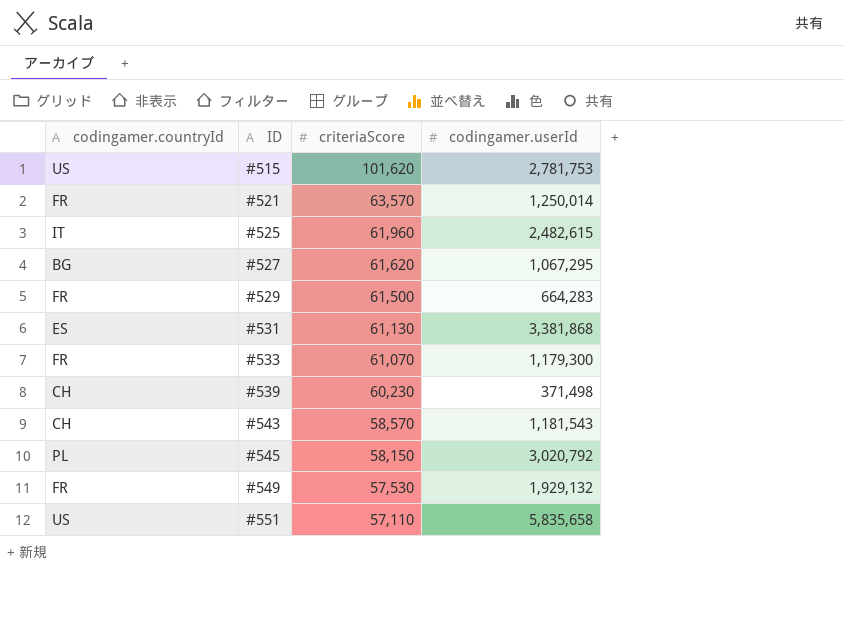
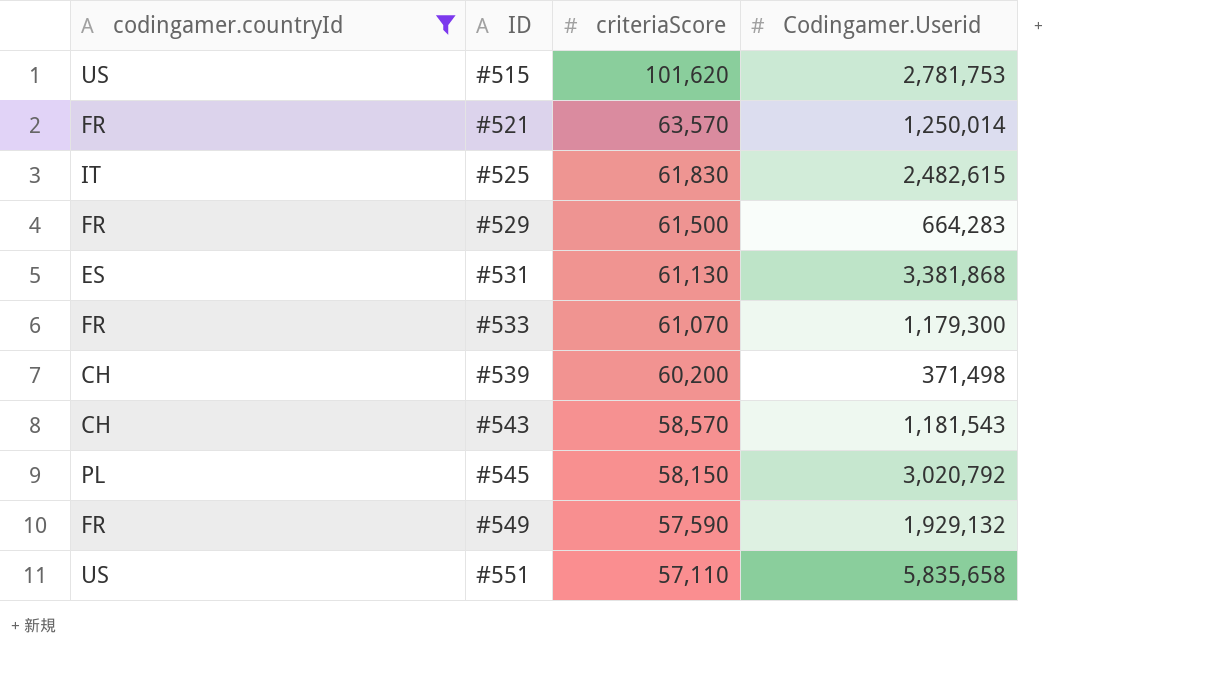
filter: none -> codingamer.countryId != BG
column name: codingamer.userId -> Codingamer.Userid
#525 | criteriaScore: 61,960 -> 61,830
#539 | criteriaScore: 60,230 -> 60,200
#549 | criteriaScore: 57,530 -> 57,590

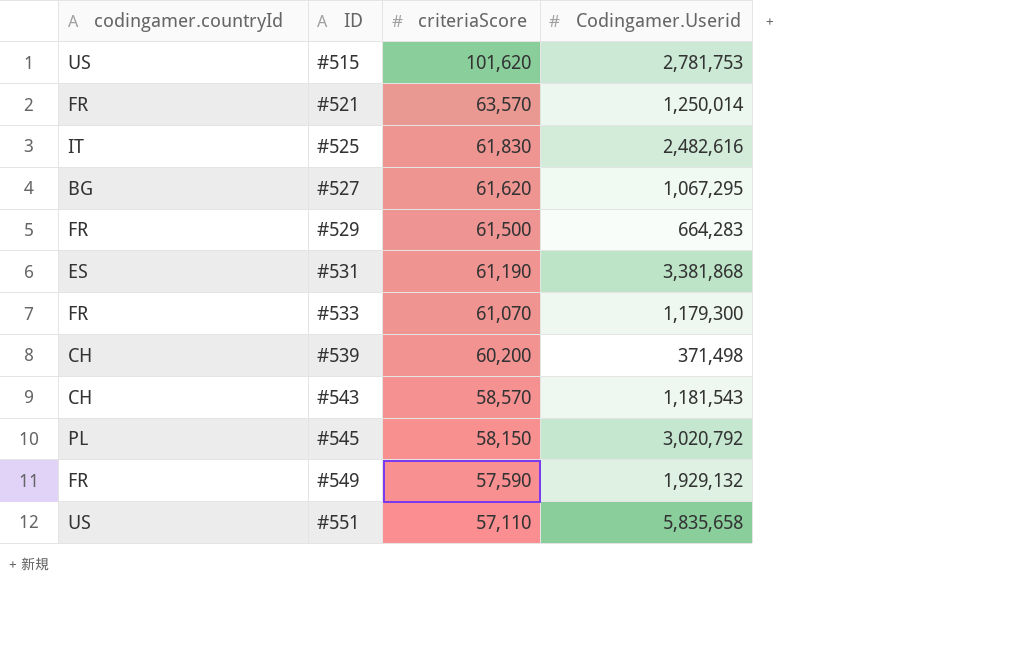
filter: codingamer.countryId != BG -> none
#525 | Codingamer.Userid: 2,482,615 -> 2,482,616
#531 | criteriaScore: 61,130 -> 61,190

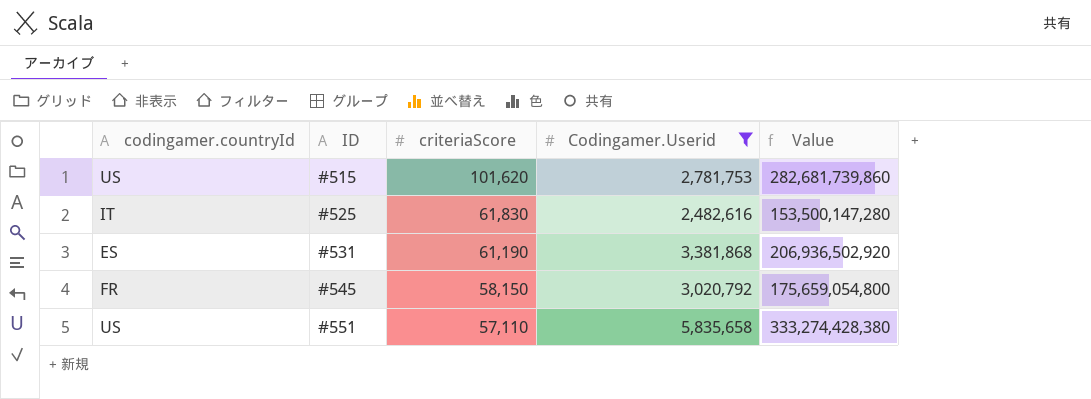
filter: none -> Codingamer.Userid >= 2,482,616
column Value | formula: none -> [criteriaScore] * [Codingamer.Userid]
#545 | codingamer.countryId: PL -> FR

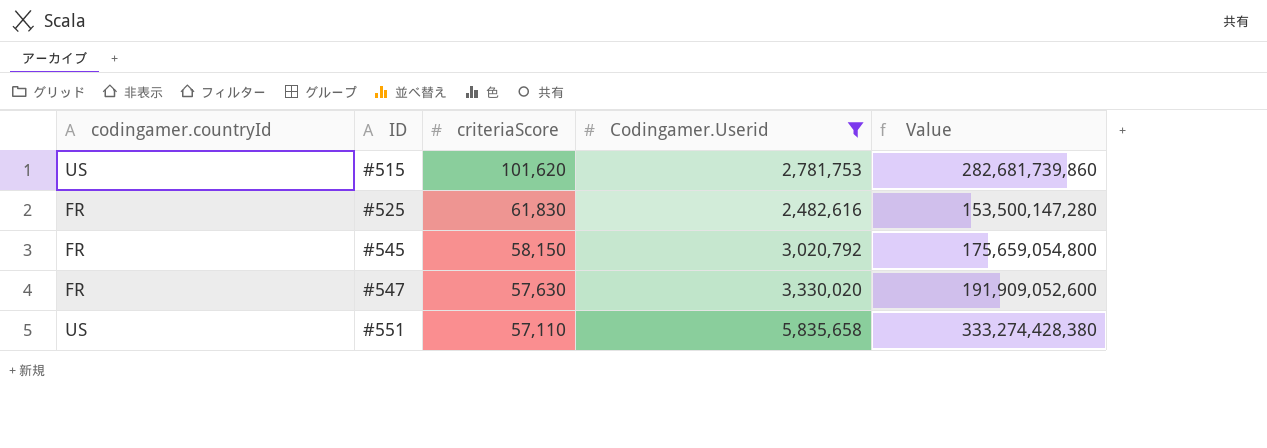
row #531: ES | 61,190 | 3,381,868 | 206,936,502,920 -> none
#525 | codingamer.countryId: IT -> FR
row #547: none -> FR | 57,630 | 3,330,020 | 191,909,052,600

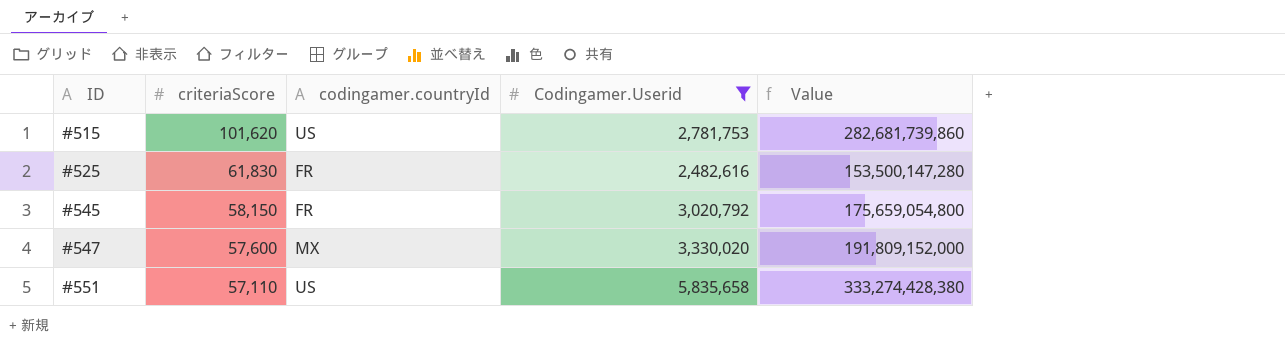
column codingamer.countryId | position: 1 -> 3
#547 | criteriaScore: 57,630 -> 57,600
#547 | codingamer.countryId: FR -> MX
#547 | Value: 191,909,052,600 -> 191,809,152,000

